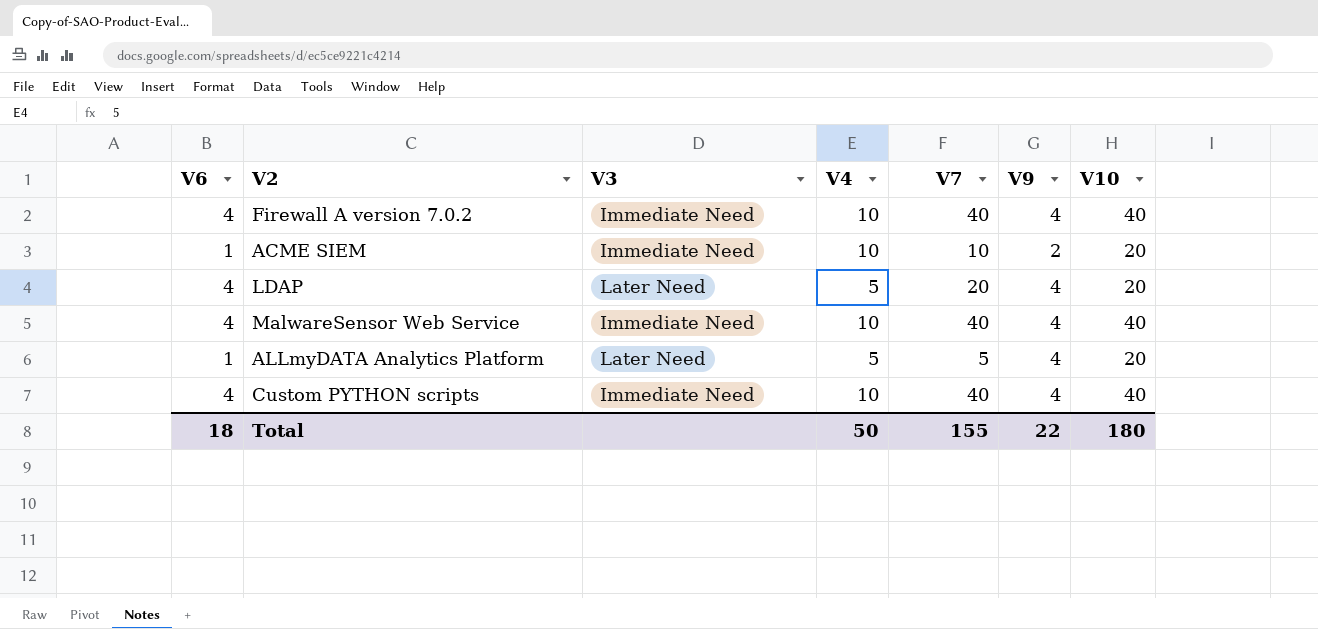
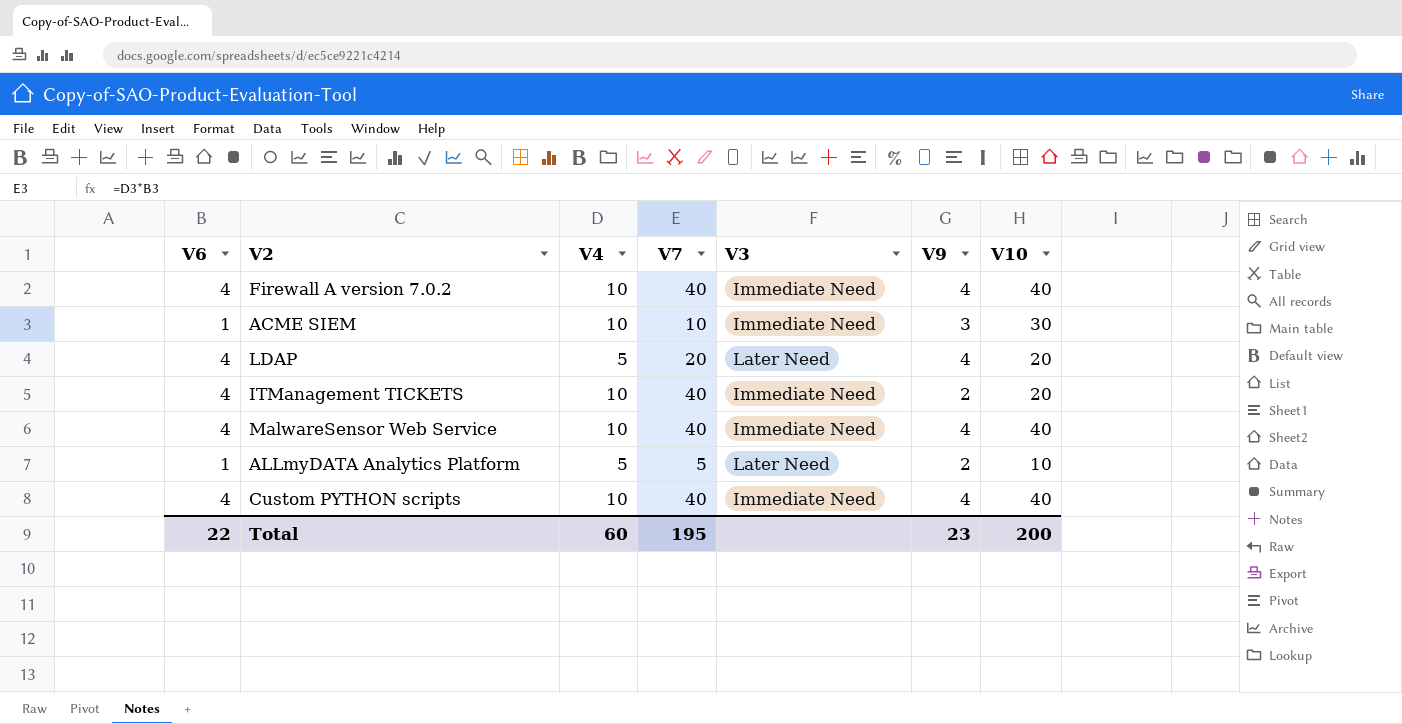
column V3 | position: 3 -> 5
ACME SIEM | V9: 2 -> 3
ACME SIEM | V10: 20 -> 30
row ITManagement TICKETS: none -> 4 | 10 | 40 | Immediate Need | 2 | 20
ALLmyDATA Analytics Platform | V9: 4 -> 2
ALLmyDATA Analytics Platform | V10: 20 -> 10
Total | V6: 18 -> 22
Total | V4: 50 -> 60
Total | V7: 155 -> 195
Total | V9: 22 -> 23
Total | V10: 180 -> 200

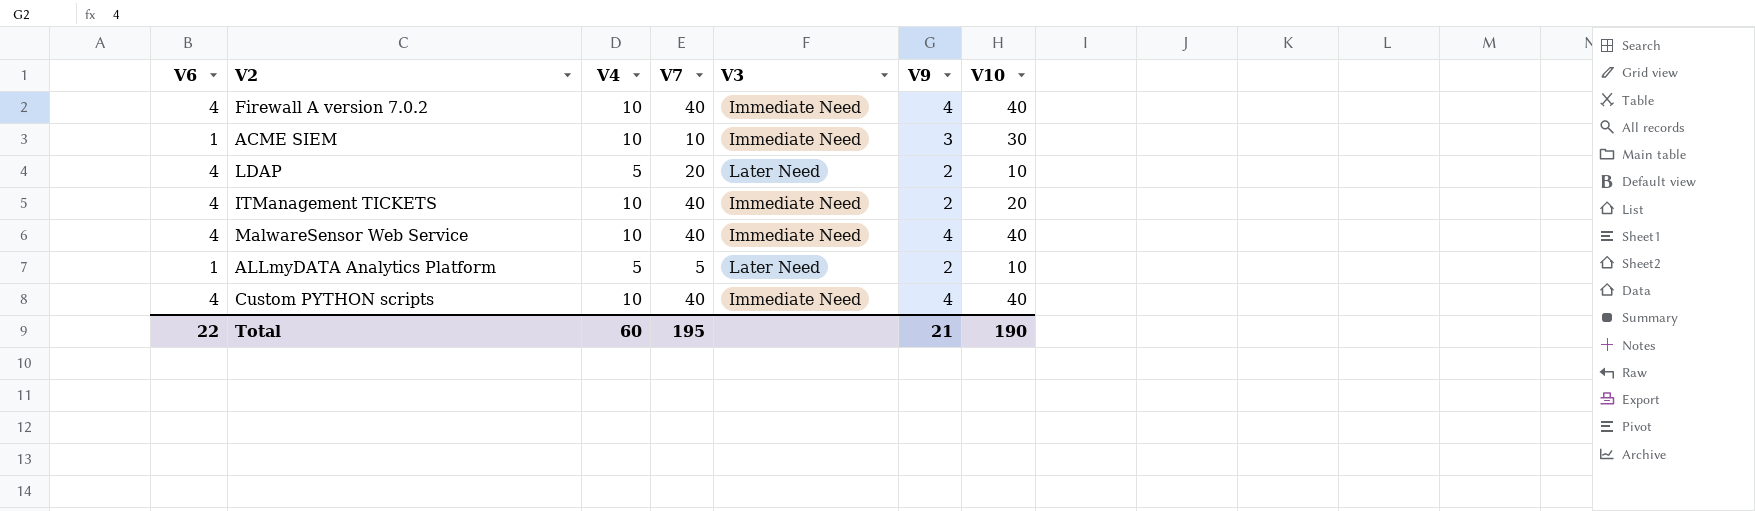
LDAP | V9: 4 -> 2
LDAP | V10: 20 -> 10
Total | V9: 23 -> 21
Total | V10: 200 -> 190

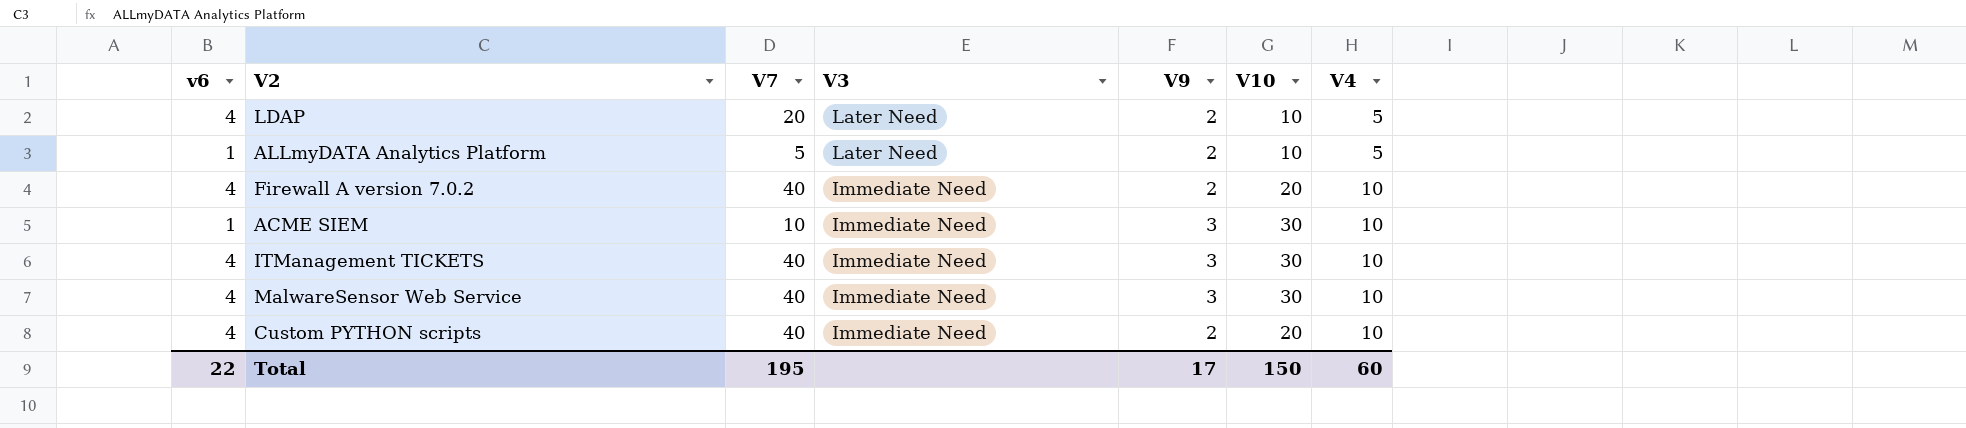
row order: none -> V3 descending
column name: V6 -> v6
column V4 | position: 3 -> 7
Firewall A version 7.0.2 | V9: 4 -> 2
Firewall A version 7.0.2 | V10: 40 -> 20
ITManagement TICKETS | V9: 2 -> 3
ITManagement TICKETS | V10: 20 -> 30
MalwareSensor Web Service | V9: 4 -> 3
MalwareSensor Web Service | V10: 40 -> 30
Custom PYTHON scripts | V9: 4 -> 2
Custom PYTHON scripts | V10: 40 -> 20
Total | V9: 21 -> 17
Total | V10: 190 -> 150

